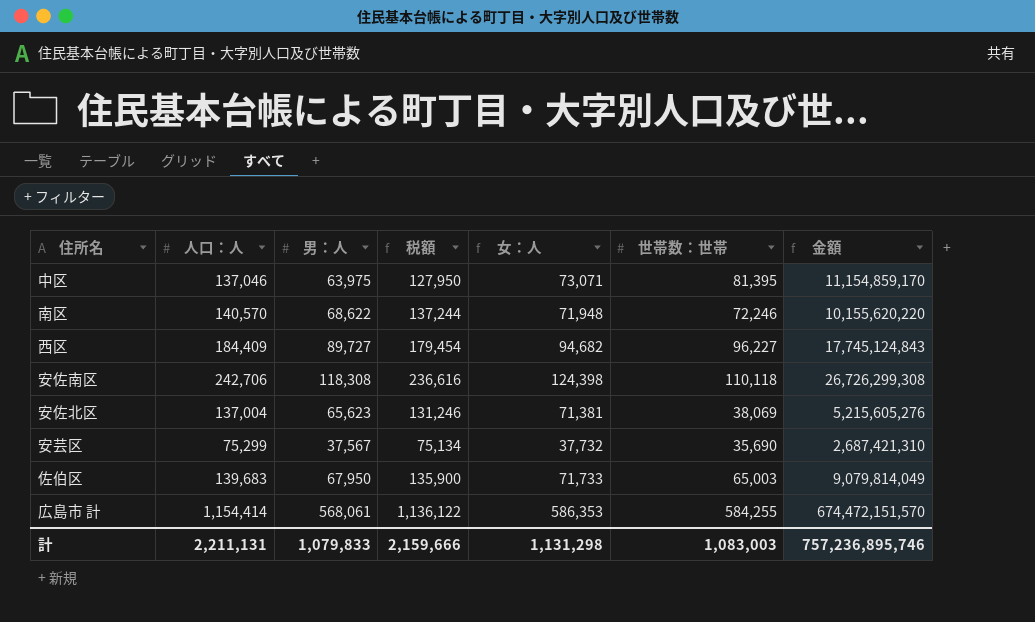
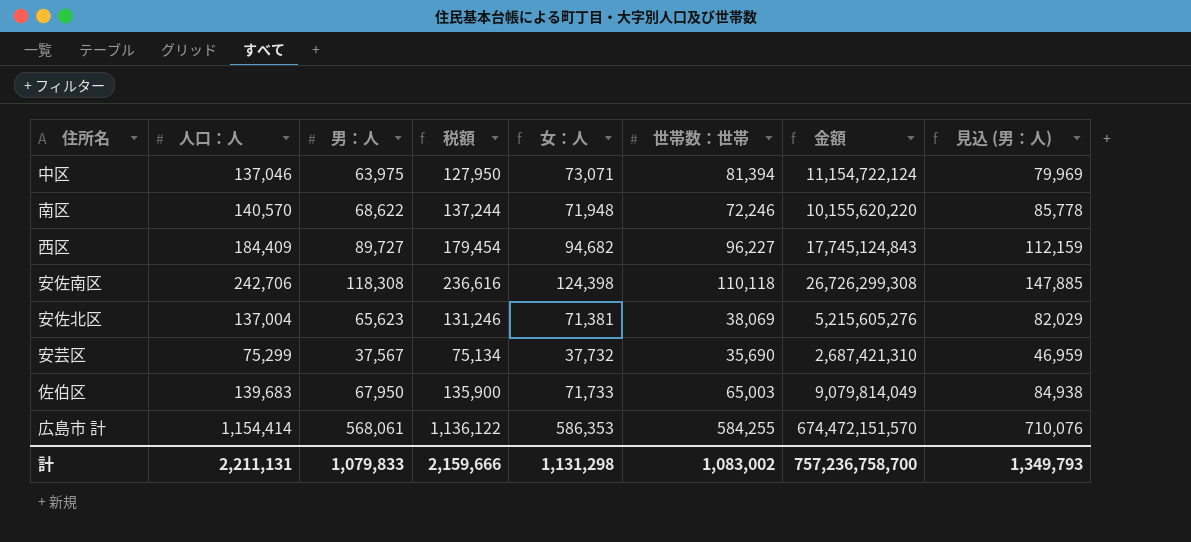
column 見込 (男：人) | formula: none -> [男：人] * 1.25
中区 | 世帯数：世帯: 81,395 -> 81,394
中区 | 金額: 11,154,859,170 -> 11,154,722,124
計 | 世帯数：世帯: 1,083,003 -> 1,083,002
計 | 金額: 757,236,895,746 -> 757,236,758,700

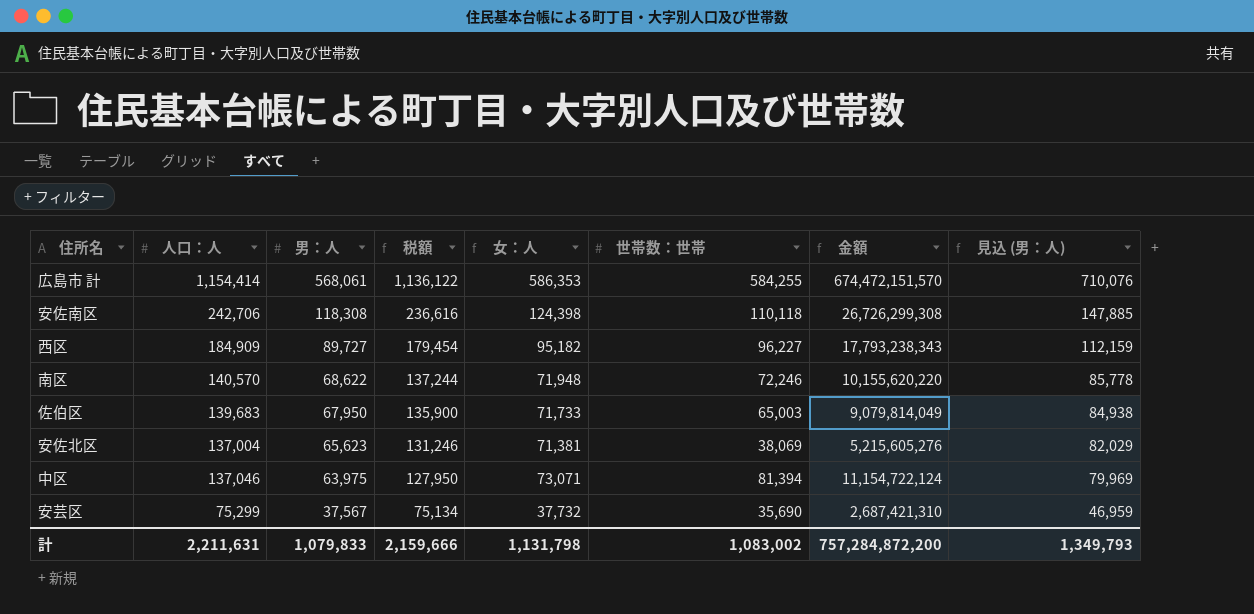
row order: none -> 男：人 descending
西区 | 人口：人: 184,409 -> 184,909
西区 | 女：人: 94,682 -> 95,182
西区 | 金額: 17,745,124,843 -> 17,793,238,343
計 | 人口：人: 2,211,131 -> 2,211,631
計 | 女：人: 1,131,298 -> 1,131,798
計 | 金額: 757,236,758,700 -> 757,284,872,200

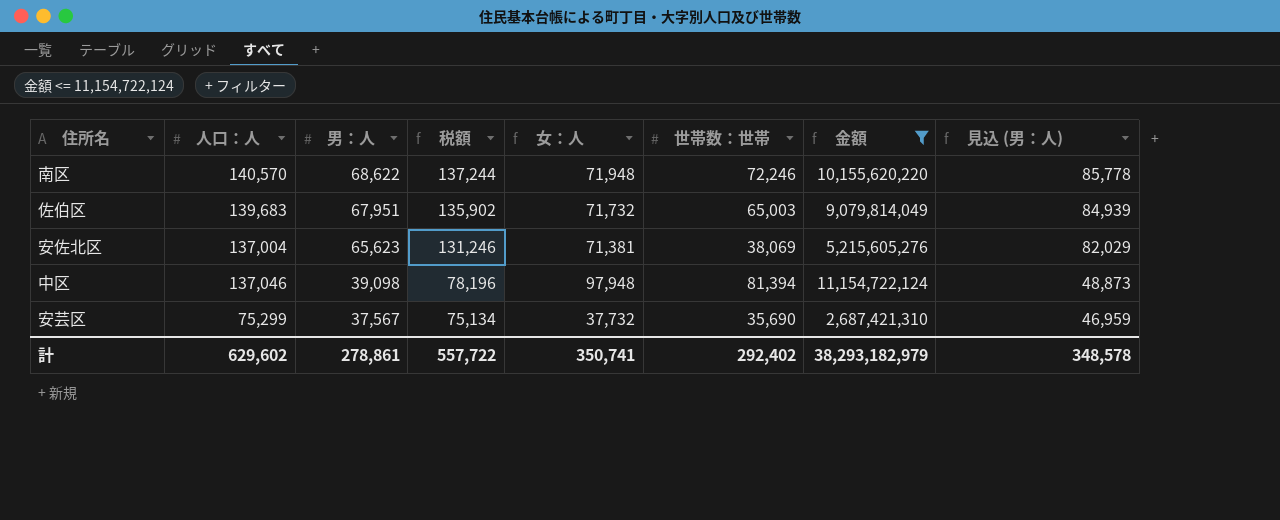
filter: none -> 金額 <= 11,154,722,124
佐伯区 | 男：人: 67,950 -> 67,951
佐伯区 | 税額: 135,900 -> 135,902
佐伯区 | 女：人: 71,733 -> 71,732
佐伯区 | 見込 (男：人): 84,938 -> 84,939
中区 | 男：人: 63,975 -> 39,098
中区 | 税額: 127,950 -> 78,196
中区 | 女：人: 73,071 -> 97,948
中区 | 見込 (男：人): 79,969 -> 48,873
計 | 人口：人: 2,211,631 -> 629,602
計 | 男：人: 1,079,833 -> 278,861
計 | 税額: 2,159,666 -> 557,722
計 | 女：人: 1,131,798 -> 350,741
計 | 世帯数：世帯: 1,083,002 -> 292,402
計 | 金額: 757,284,872,200 -> 38,293,182,979
計 | 見込 (男：人): 1,349,793 -> 348,578

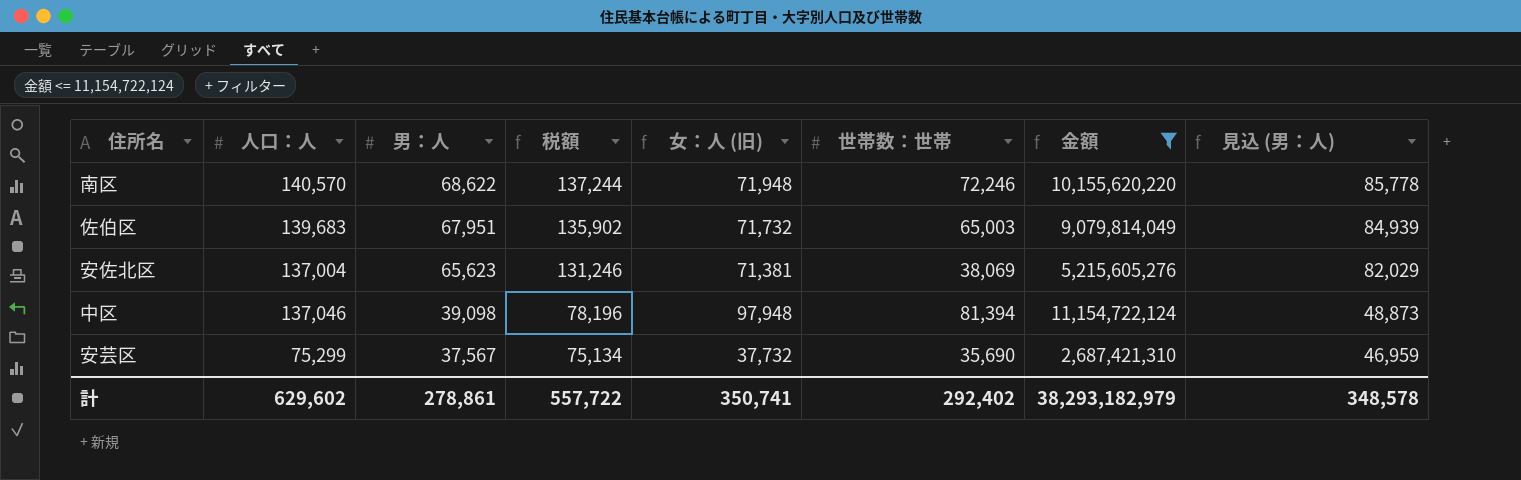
column name: 女：人 -> 女：人 (旧)

